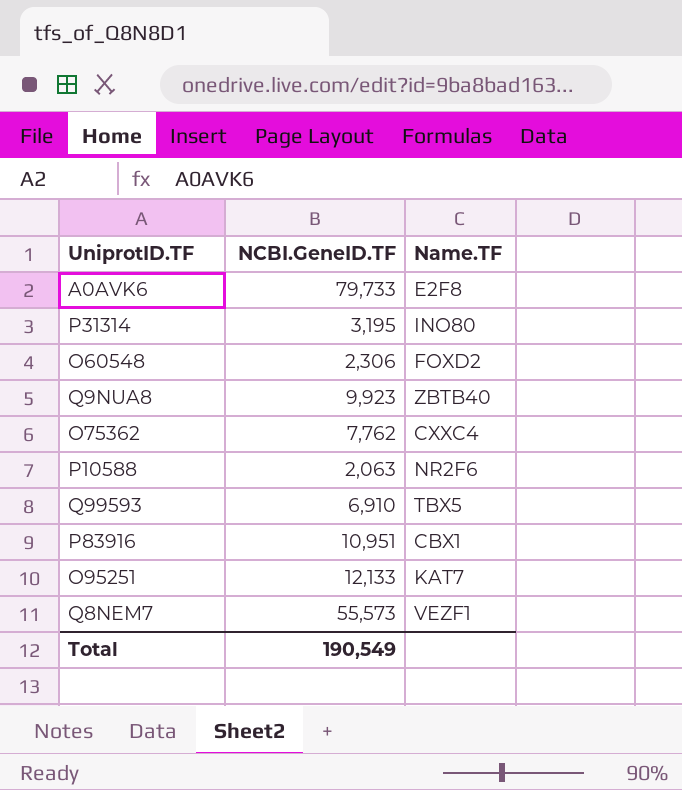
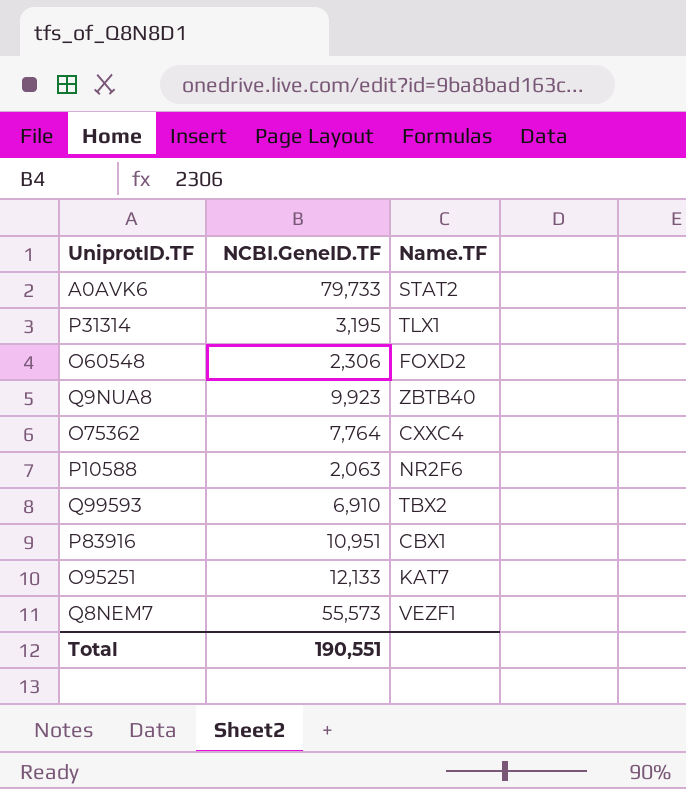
A0AVK6 | Name.TF: E2F8 -> STAT2
P31314 | Name.TF: INO80 -> TLX1
O75362 | NCBI.GeneID.TF: 7,762 -> 7,764
Q99593 | Name.TF: TBX5 -> TBX2
Total | NCBI.GeneID.TF: 190,549 -> 190,551

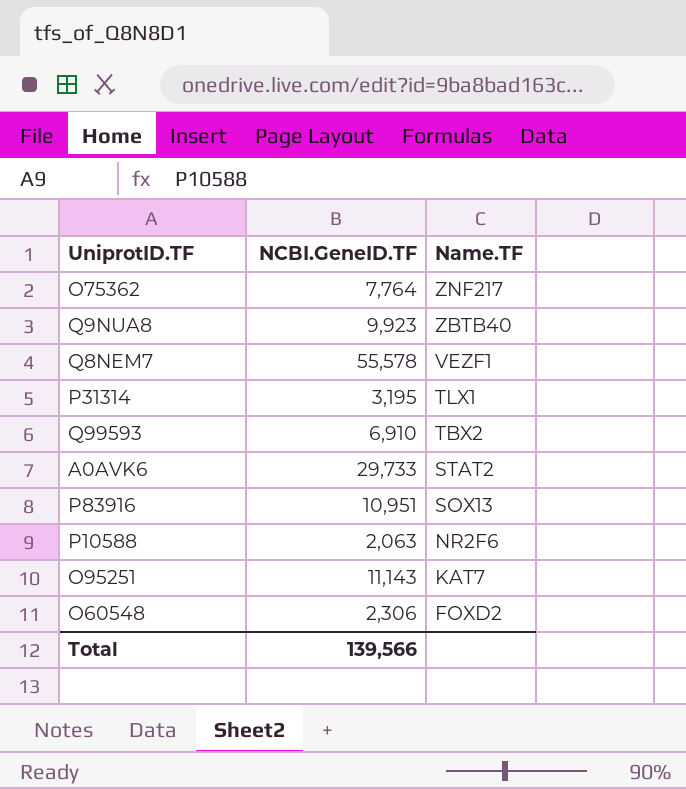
row order: none -> Name.TF descending
O75362 | Name.TF: CXXC4 -> ZNF217
Q8NEM7 | NCBI.GeneID.TF: 55,573 -> 55,578
A0AVK6 | NCBI.GeneID.TF: 79,733 -> 29,733
P83916 | Name.TF: CBX1 -> SOX13
O95251 | NCBI.GeneID.TF: 12,133 -> 11,143
Total | NCBI.GeneID.TF: 190,551 -> 139,566

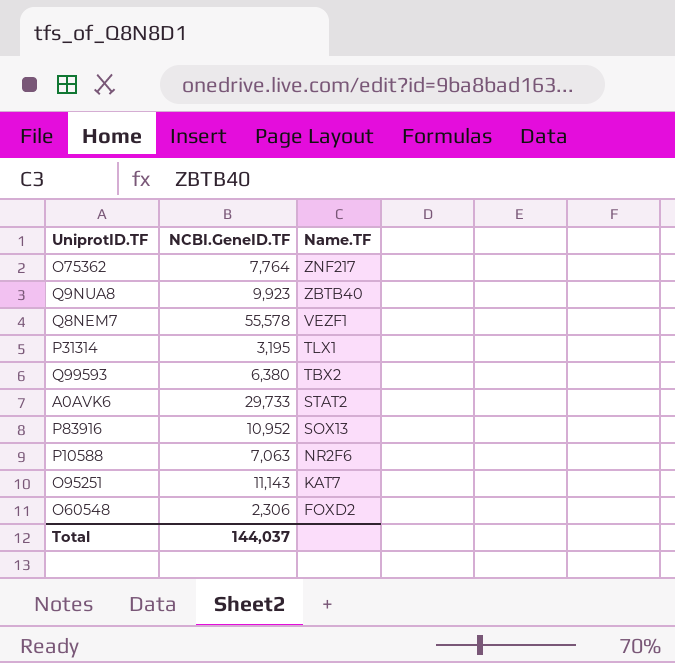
Q99593 | NCBI.GeneID.TF: 6,910 -> 6,380
P83916 | NCBI.GeneID.TF: 10,951 -> 10,952
P10588 | NCBI.GeneID.TF: 2,063 -> 7,063
Total | NCBI.GeneID.TF: 139,566 -> 144,037

